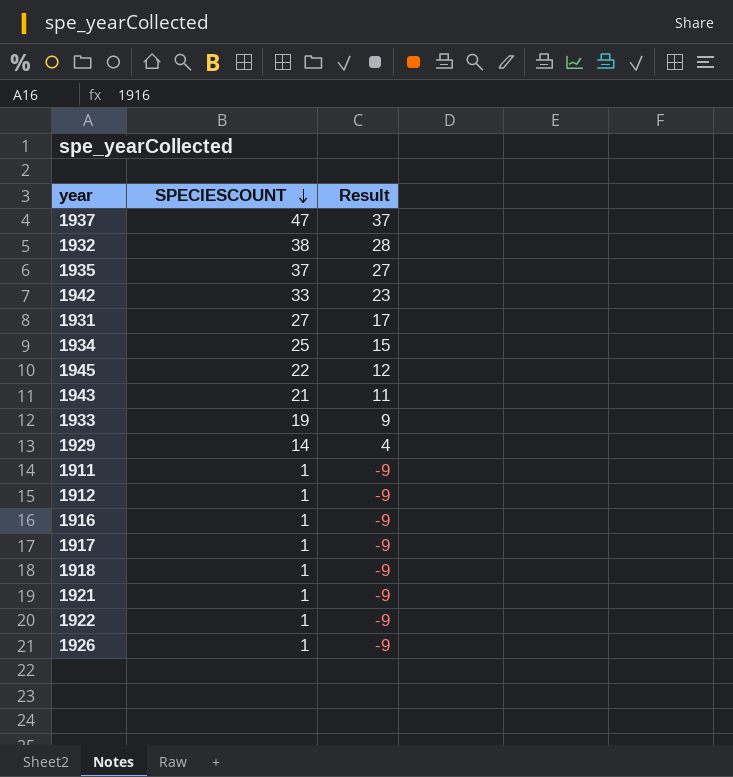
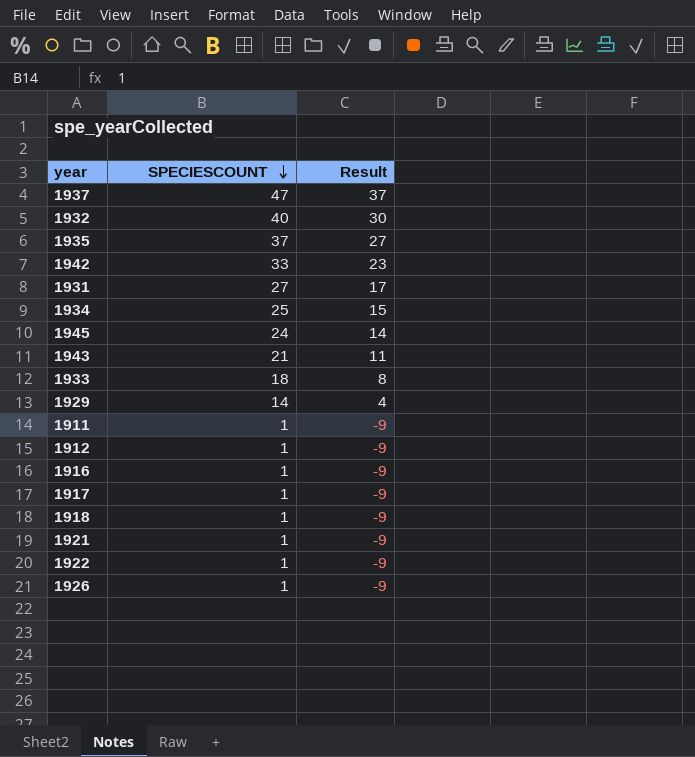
1932 | SPECIESCOUNT: 38 -> 40
1932 | Result: 28 -> 30
1945 | SPECIESCOUNT: 22 -> 24
1945 | Result: 12 -> 14
1933 | SPECIESCOUNT: 19 -> 18
1933 | Result: 9 -> 8

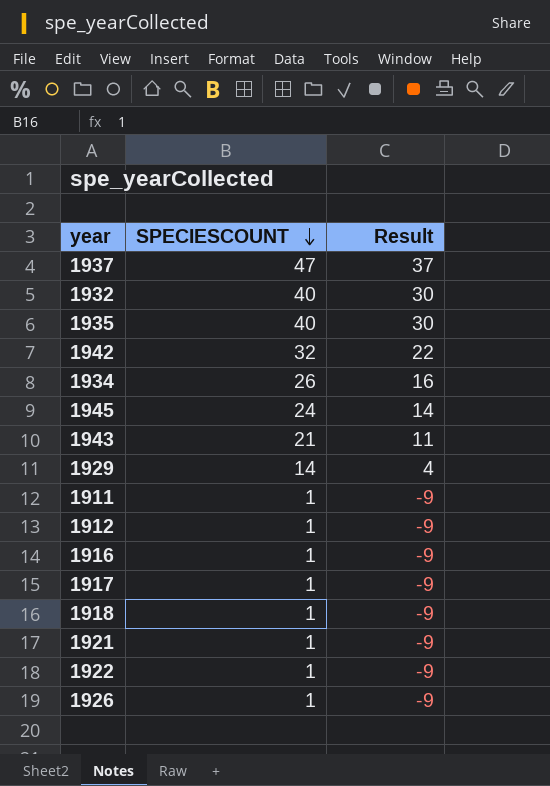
row 1931: 27 | 17 -> none
row 1933: 18 | 8 -> none
1935 | SPECIESCOUNT: 37 -> 40
1935 | Result: 27 -> 30
1942 | SPECIESCOUNT: 33 -> 32
1942 | Result: 23 -> 22
1934 | SPECIESCOUNT: 25 -> 26
1934 | Result: 15 -> 16

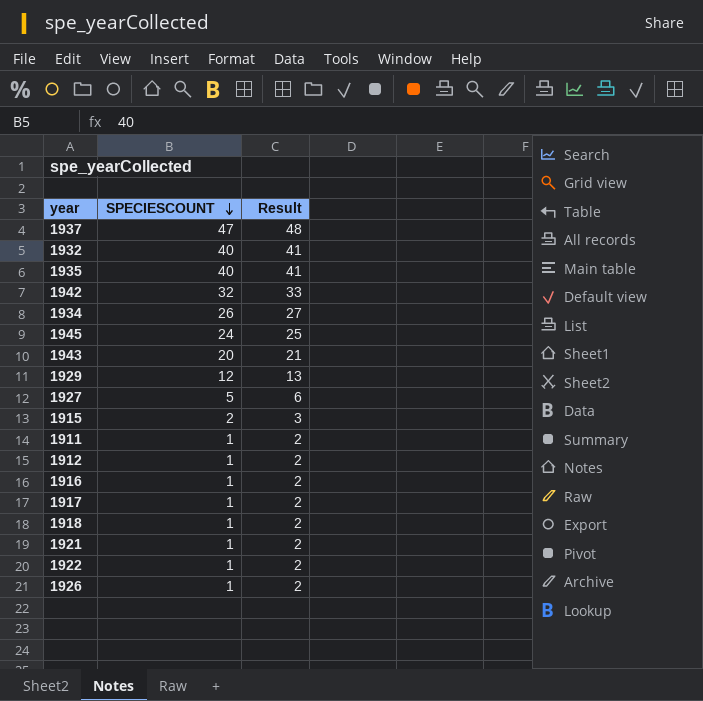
column Result | formula: [SPECIESCOUNT] - 10 -> [SPECIESCOUNT] + 1
1943 | SPECIESCOUNT: 21 -> 20
1929 | SPECIESCOUNT: 14 -> 12
row 1927: none -> 5 | 6
row 1915: none -> 2 | 3

